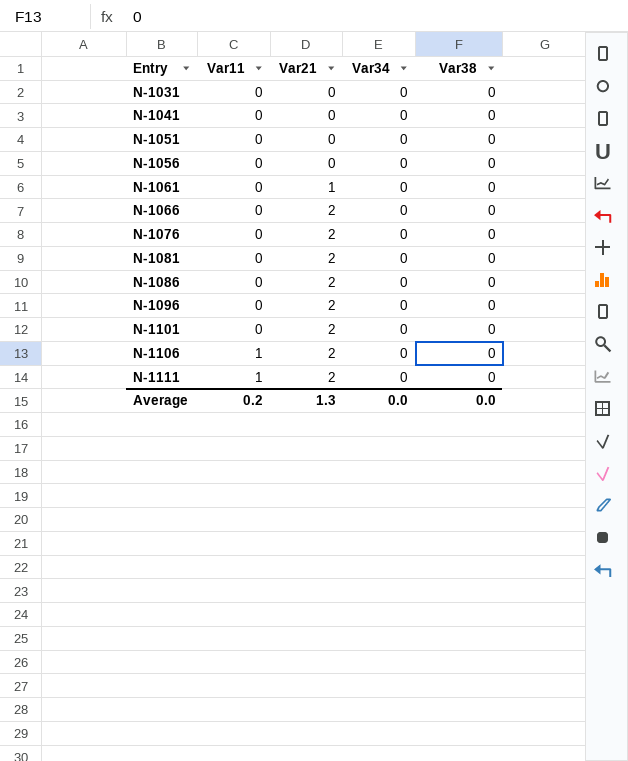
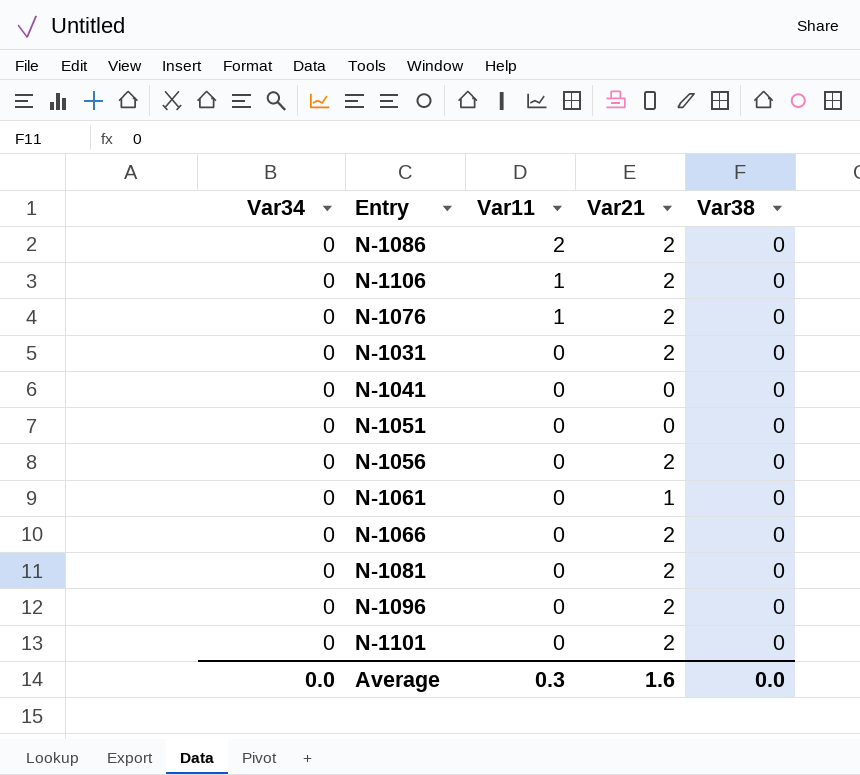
row order: Entry ascending -> Var11 descending
column Var34 | position: 4 -> 1
row N-1111: 1 | 2 | 0 | 0 -> none
N-1086 | Var11: 0 -> 2
N-1076 | Var11: 0 -> 1
N-1031 | Var21: 0 -> 2
N-1056 | Var21: 0 -> 2
Average | Var11: 0.2 -> 0.3
Average | Var21: 1.3 -> 1.6

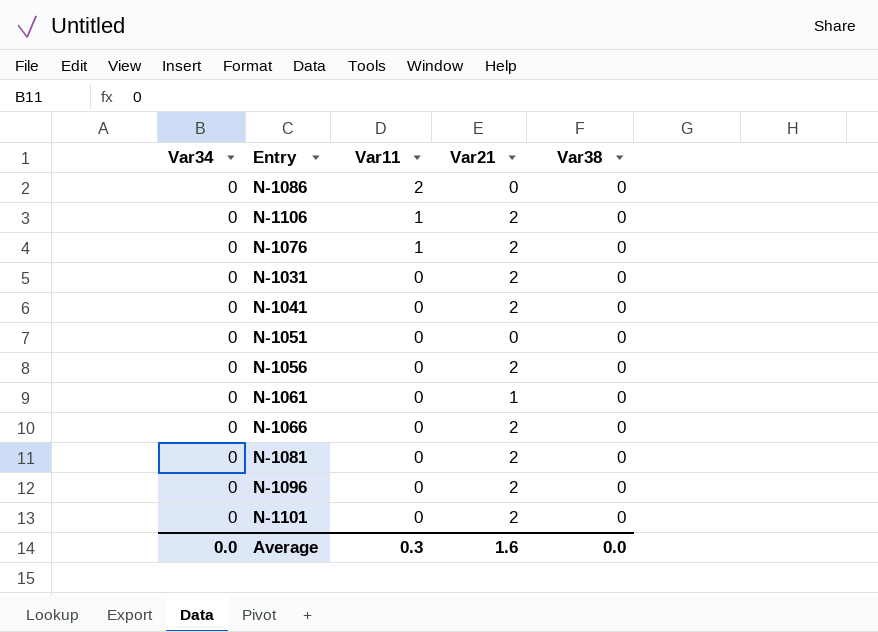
N-1086 | Var21: 2 -> 0
N-1041 | Var21: 0 -> 2

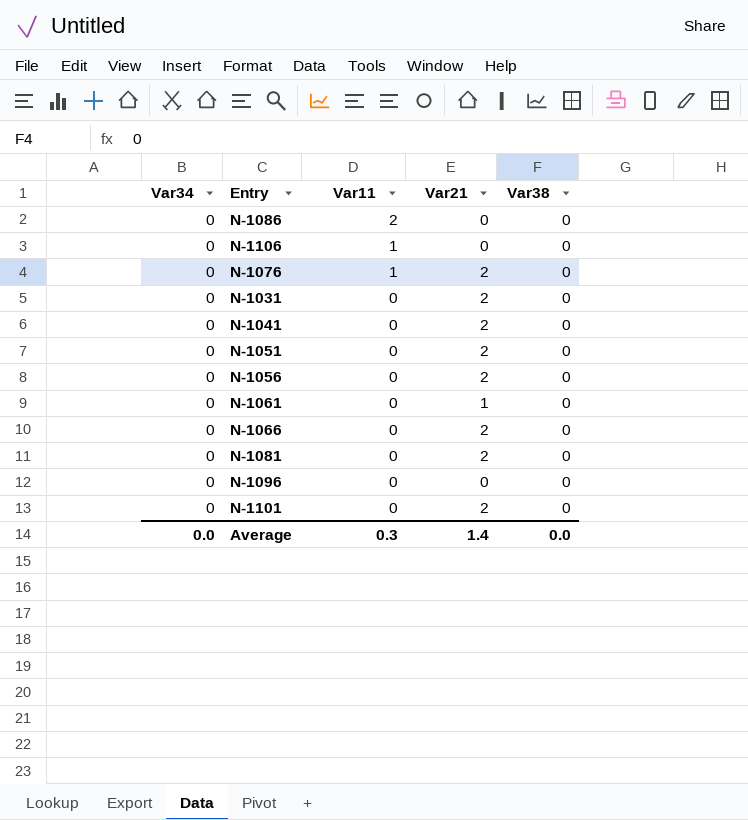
N-1106 | Var21: 2 -> 0
N-1051 | Var21: 0 -> 2
N-1096 | Var21: 2 -> 0
Average | Var21: 1.6 -> 1.4

